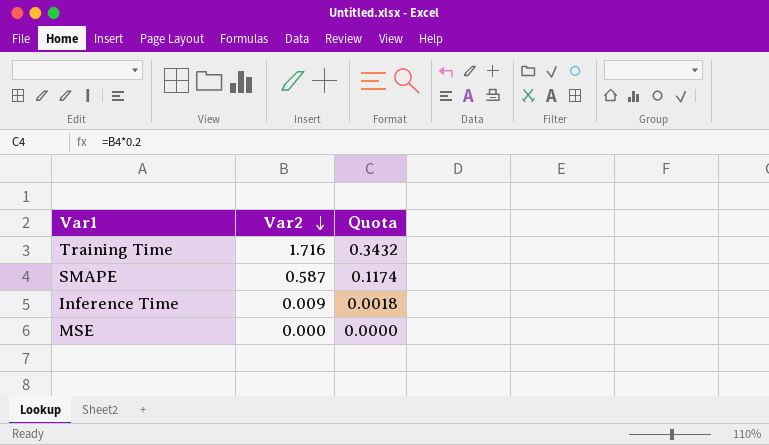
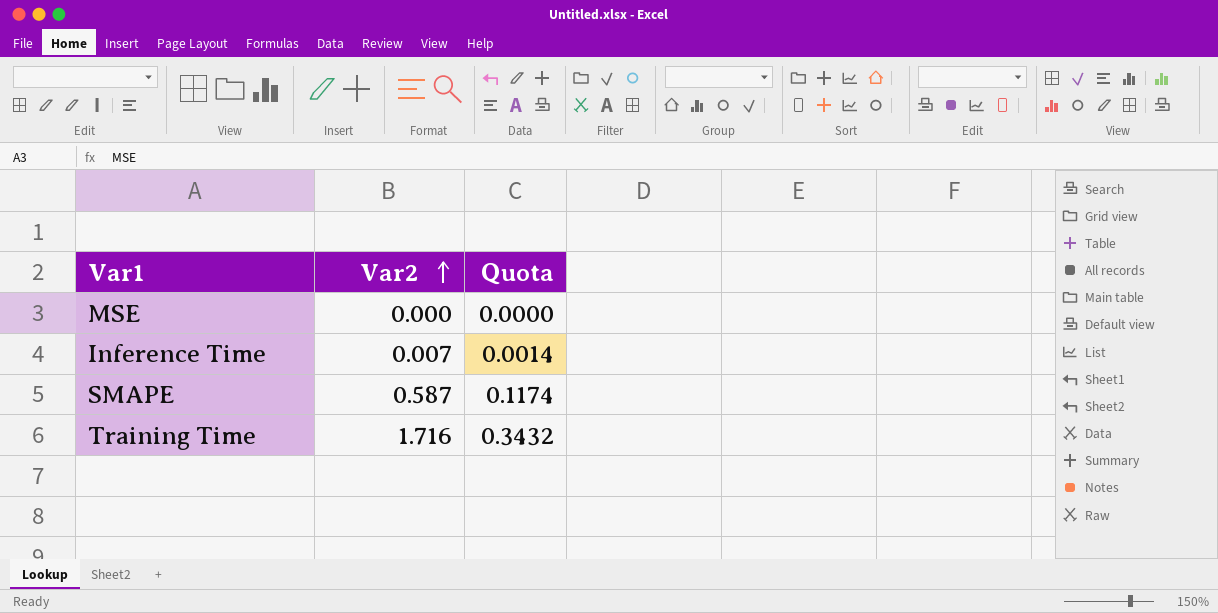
row order: Var2 descending -> Var2 ascending
Inference Time | Var2: 0.009 -> 0.007
Inference Time | Quota: 0.0018 -> 0.0014

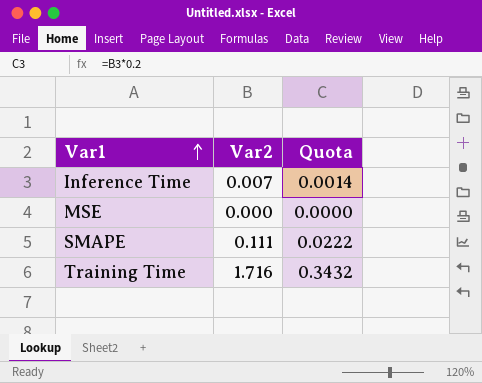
row order: Var2 ascending -> Var1 ascending
SMAPE | Var2: 0.587 -> 0.111
SMAPE | Quota: 0.1174 -> 0.0222

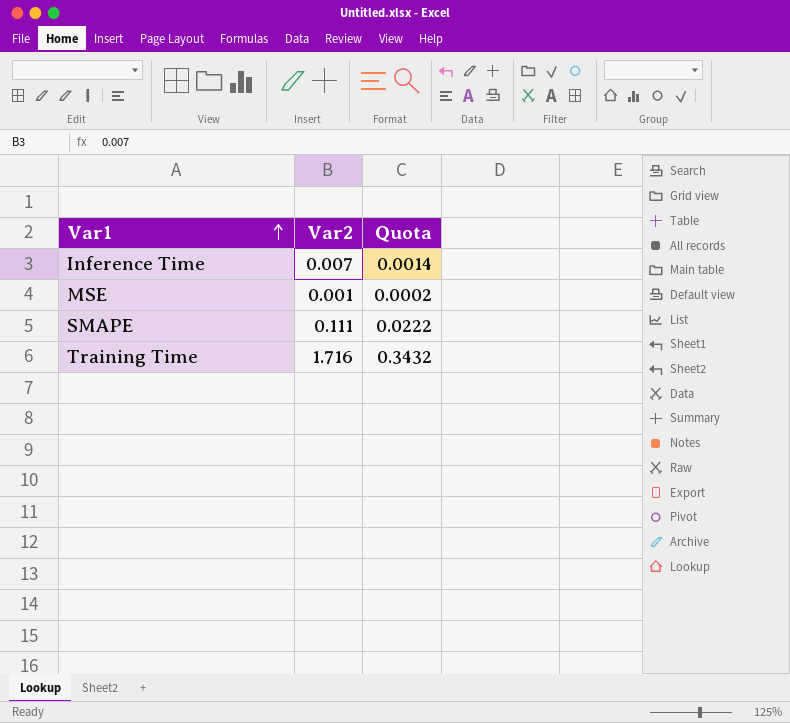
MSE | Var2: 0.000 -> 0.001
MSE | Quota: 0.0000 -> 0.0002

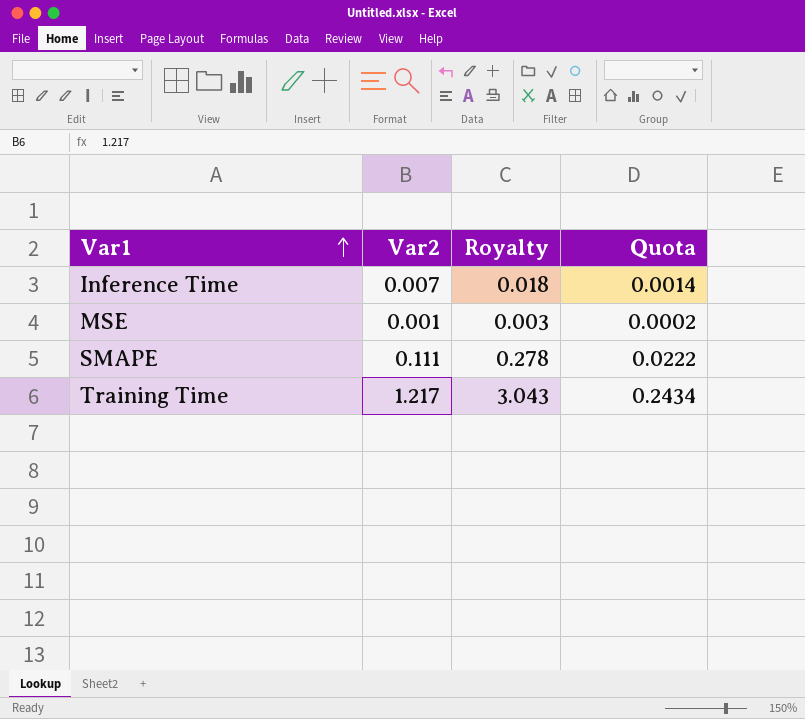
column Royalty | formula: none -> [Var2] * 2.5
Training Time | Var2: 1.716 -> 1.217
Training Time | Quota: 0.3432 -> 0.2434

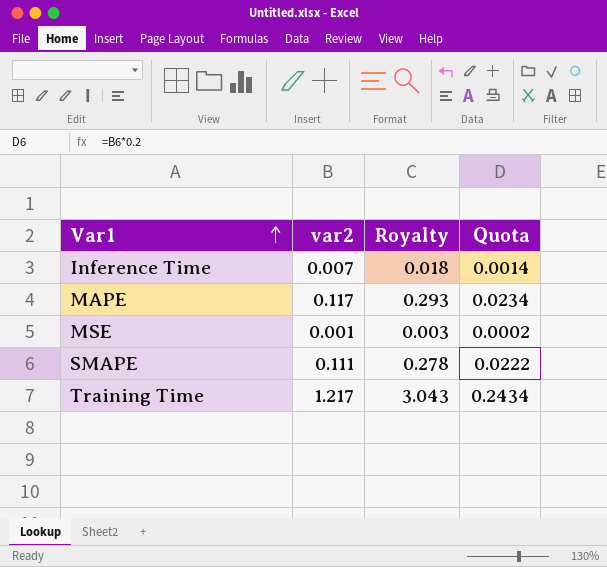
column name: Var2 -> var2
row MAPE: none -> 0.117 | 0.293 | 0.0234

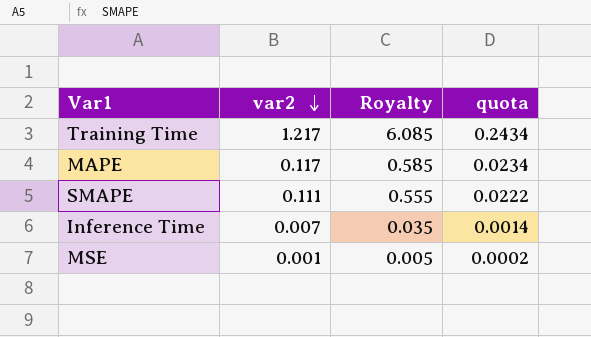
row order: Var1 ascending -> var2 descending
column Royalty | formula: [var2] * 2.5 -> [var2] * 5
column name: Quota -> quota

